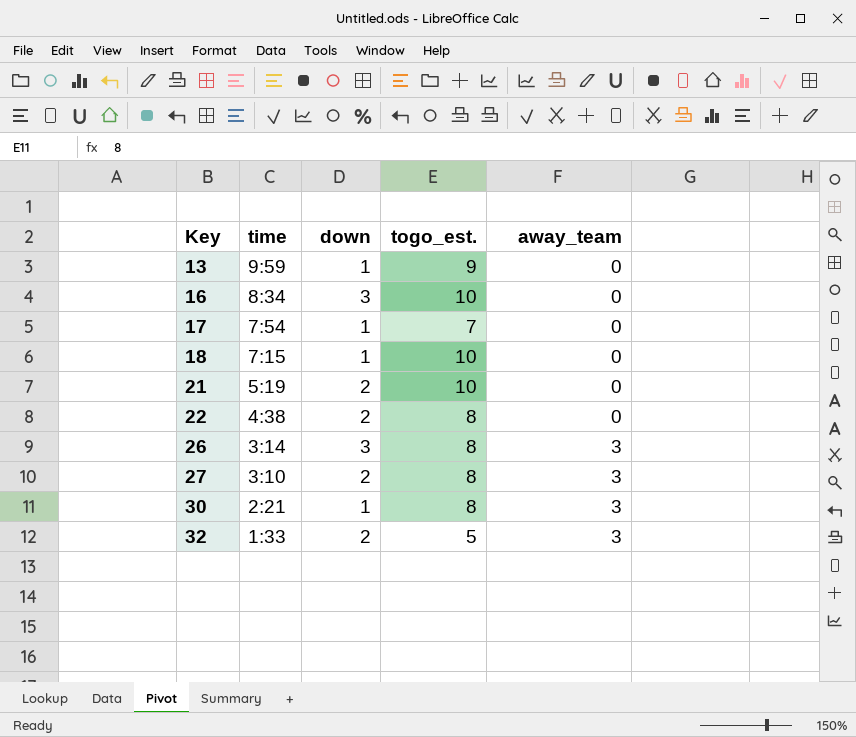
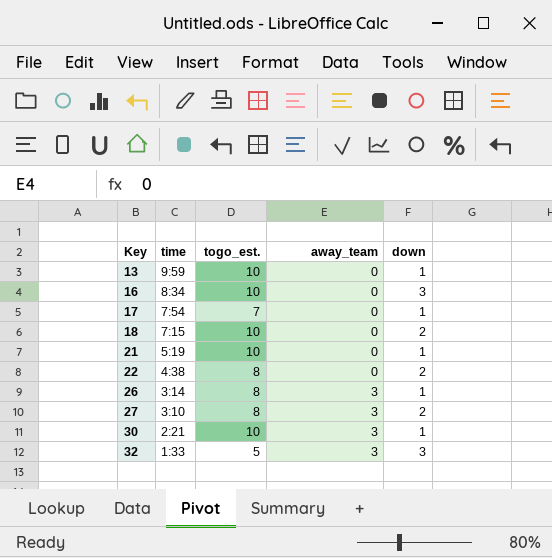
column down | position: 3 -> 5
13 | togo_est.: 9 -> 10
18 | down: 1 -> 2
21 | down: 2 -> 1
26 | down: 3 -> 1
30 | togo_est.: 8 -> 10
32 | down: 2 -> 3

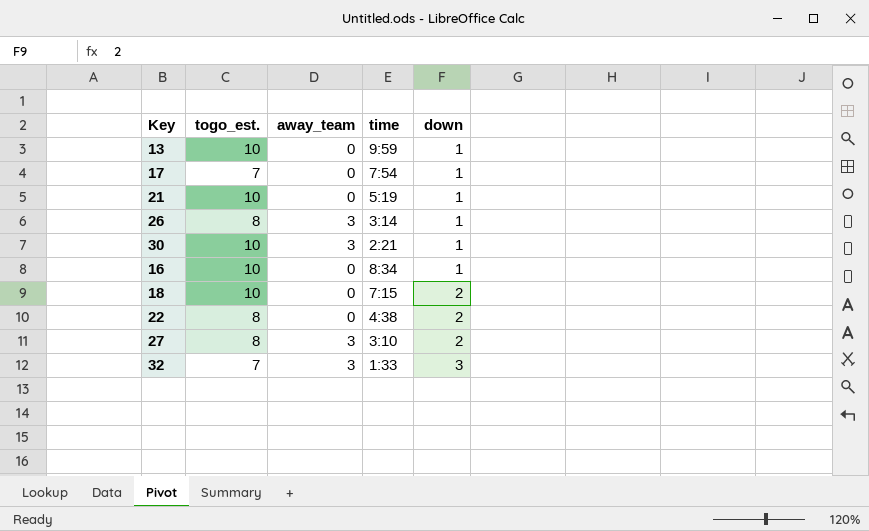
row order: Key ascending -> down ascending
column time | position: 2 -> 4
16 | down: 3 -> 1
32 | togo_est.: 5 -> 7

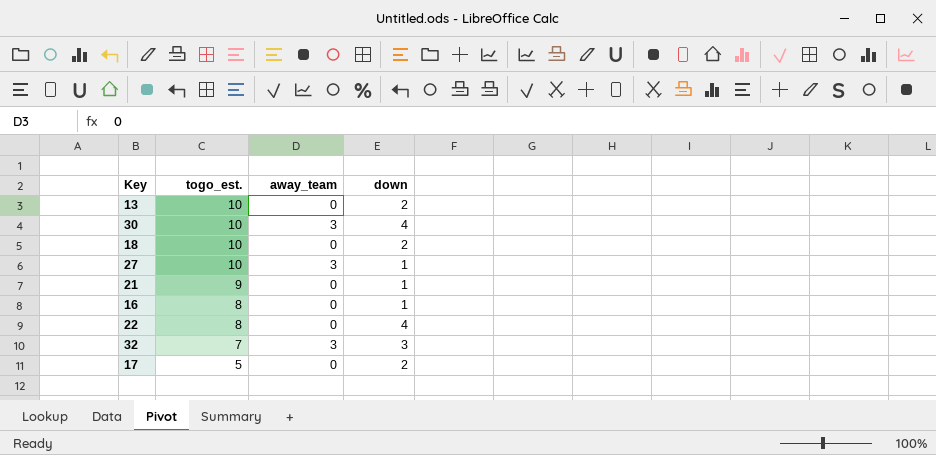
row order: down ascending -> togo_est. descending
column time | position: 4 -> none
row 26: 8 | 3 | 3:14 | 1 -> none
13 | down: 1 -> 2
30 | down: 1 -> 4
27 | togo_est.: 8 -> 10
27 | down: 2 -> 1
21 | togo_est.: 10 -> 9
16 | togo_est.: 10 -> 8
22 | down: 2 -> 4
17 | togo_est.: 7 -> 5
17 | down: 1 -> 2

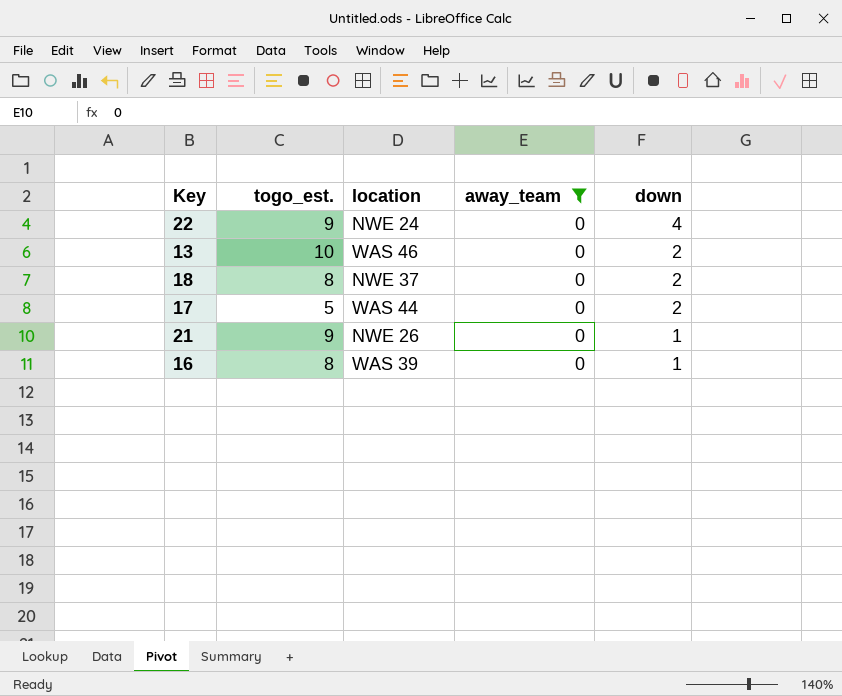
filter: none -> away_team = 0
row order: togo_est. descending -> down descending
column location | position: none -> 3
22 | togo_est.: 8 -> 9
18 | togo_est.: 10 -> 8

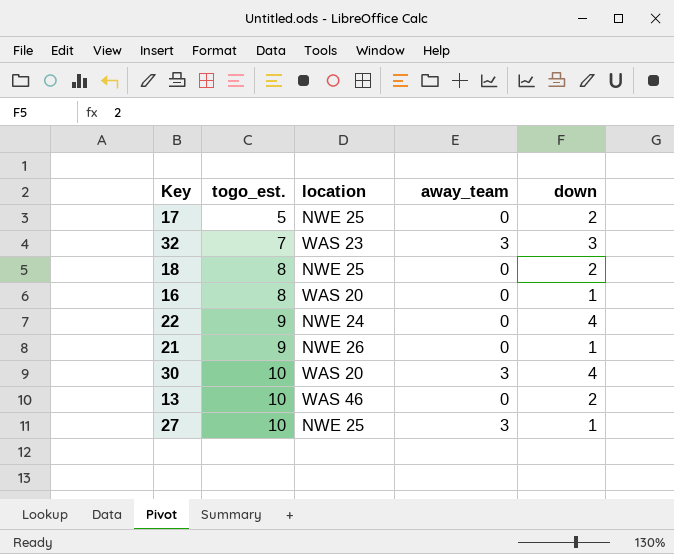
filter: away_team = 0 -> none
row order: down descending -> togo_est. ascending
17 | location: WAS 44 -> NWE 25
18 | location: NWE 37 -> NWE 25
16 | location: WAS 39 -> WAS 20

